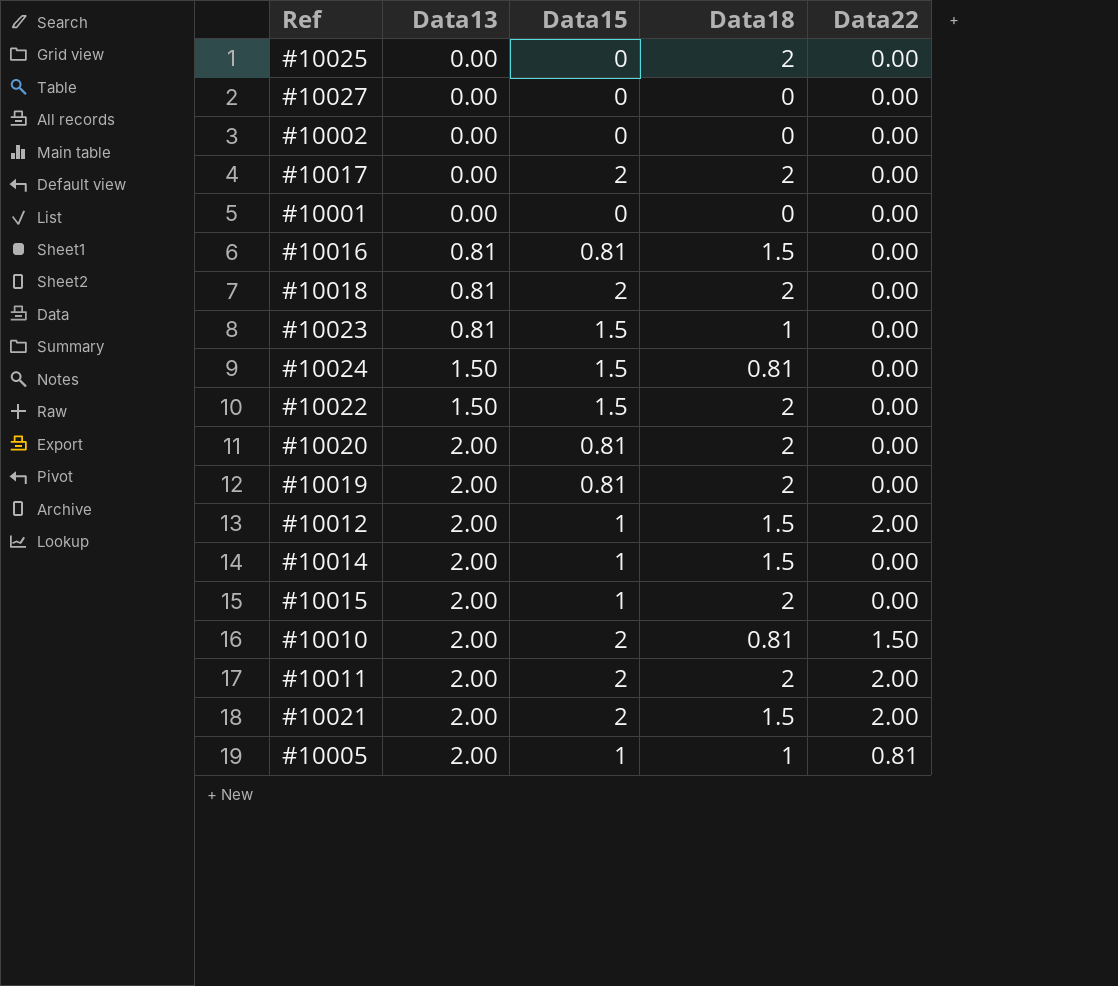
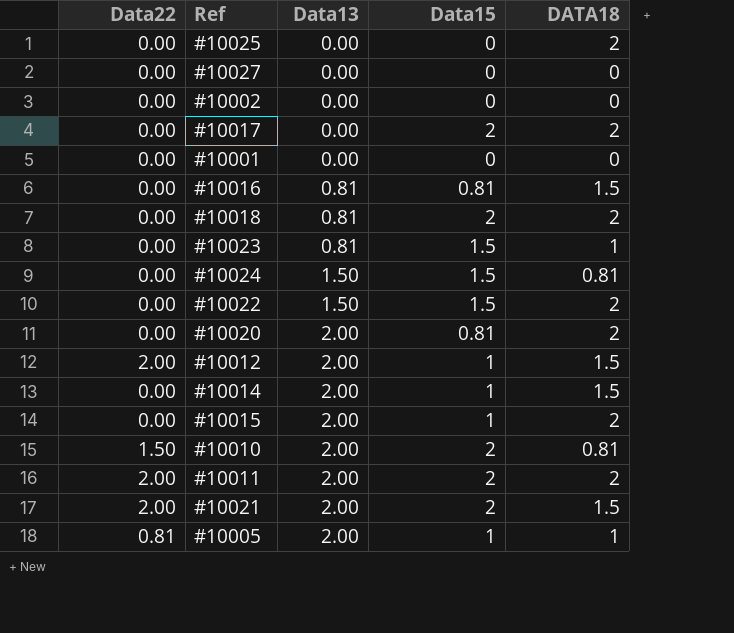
column Data22 | position: 5 -> 1
column name: Data18 -> DATA18
row #10019: 2.00 | 0.81 | 2 | 0.00 -> none

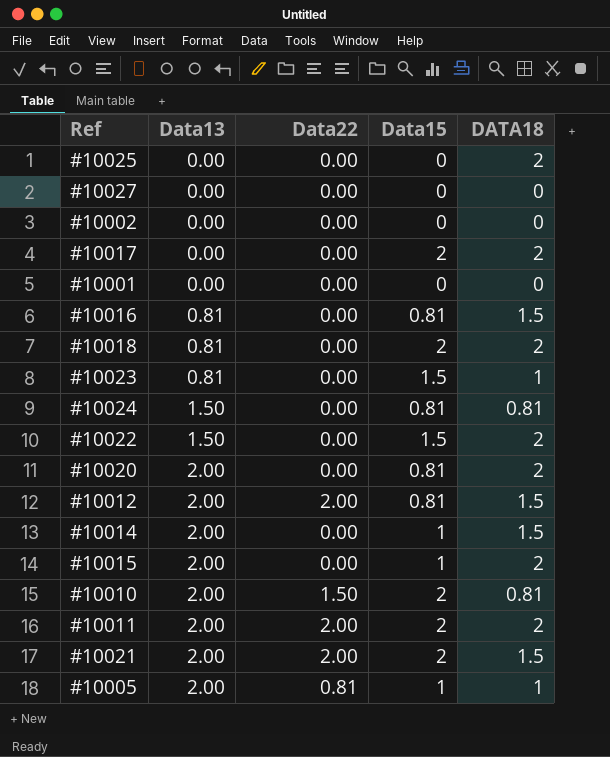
column Data22 | position: 1 -> 3
#10024 | Data15: 1.5 -> 0.81
#10012 | Data15: 1 -> 0.81

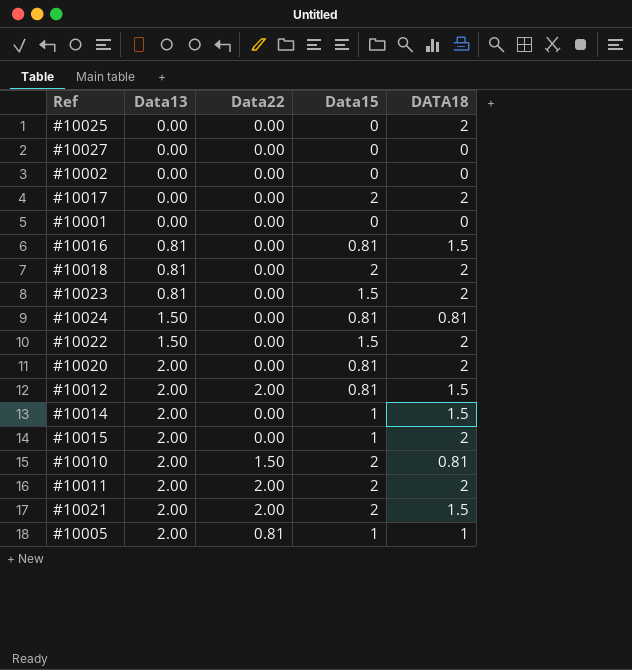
#10023 | DATA18: 1 -> 2

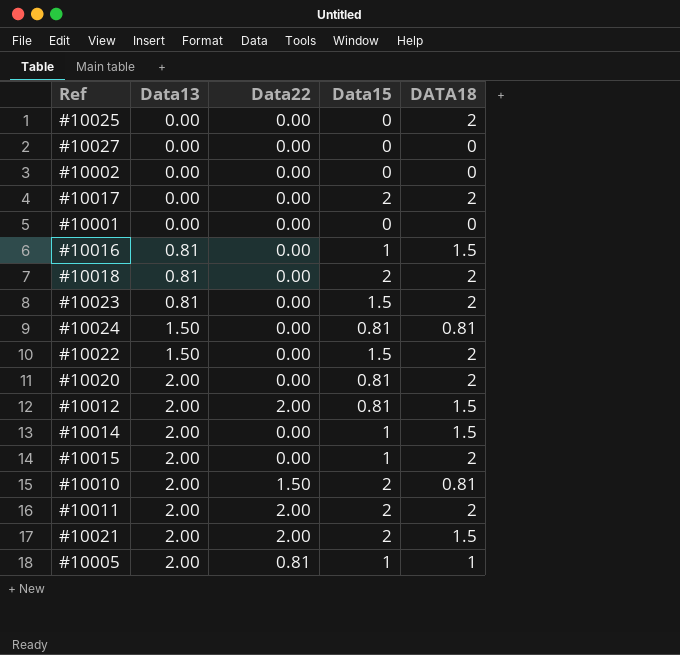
#10016 | Data15: 0.81 -> 1

